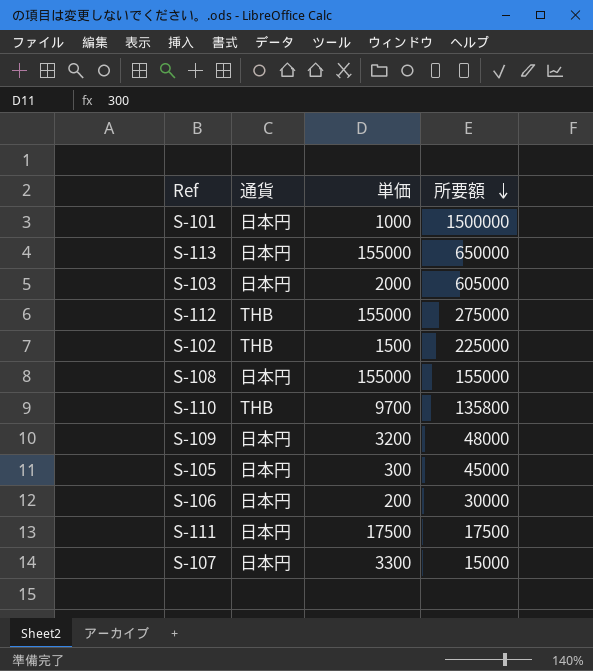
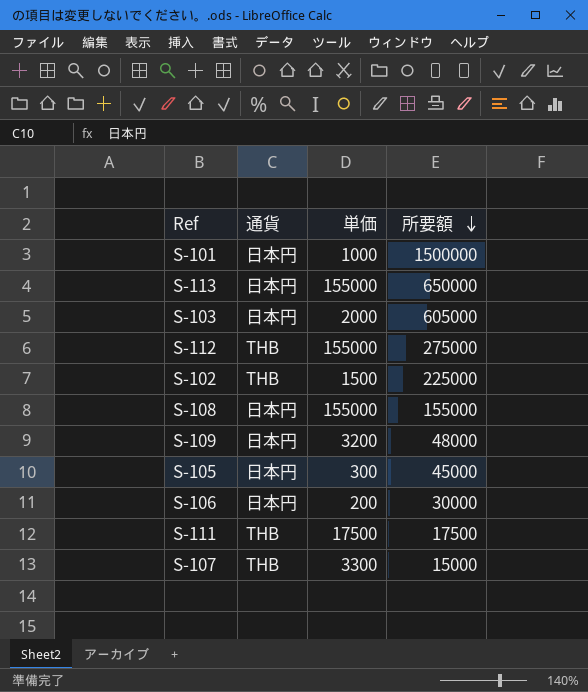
row S-110: THB | 9700 | 135800 -> none
S-111 | 通貨: 日本円 -> THB
S-107 | 通貨: 日本円 -> THB

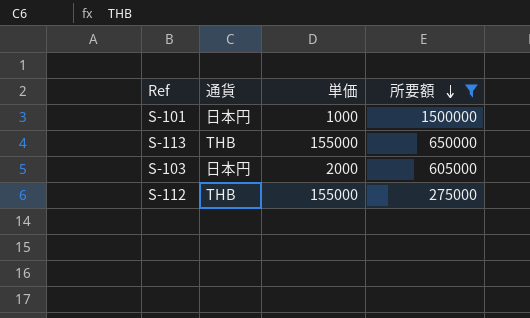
filter: none -> 所要額 >= 275000
S-113 | 通貨: 日本円 -> THB

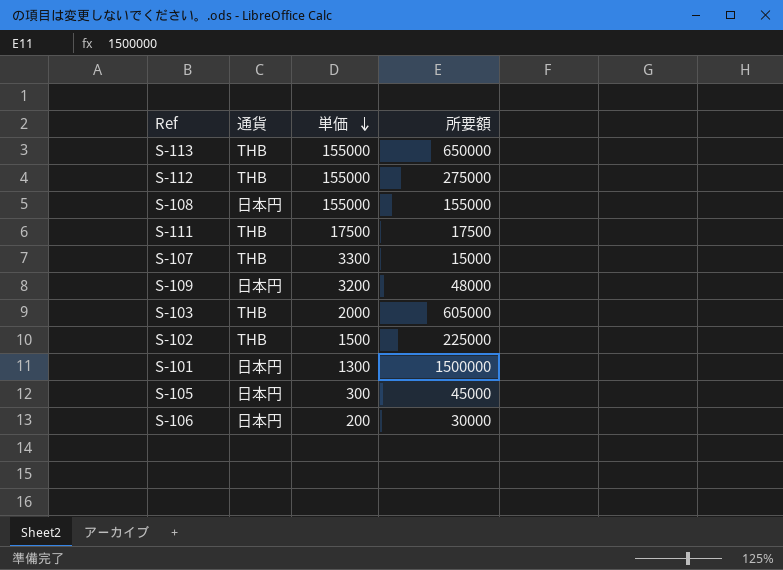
filter: 所要額 >= 275000 -> none
row order: 所要額 descending -> 単価 descending
S-103 | 通貨: 日本円 -> THB
S-101 | 単価: 1000 -> 1300

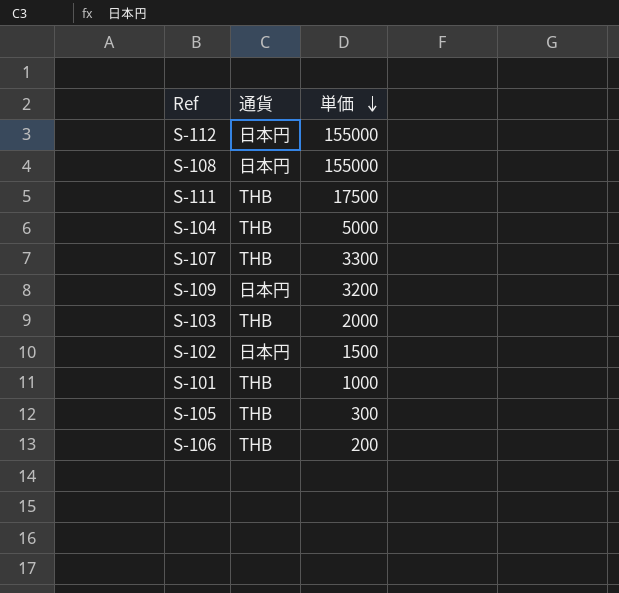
column 所要額 | position: 4 -> none
row S-113: THB | 155000 | 650000 -> none
S-112 | 通貨: THB -> 日本円
row S-104: none -> THB | 5000
S-102 | 通貨: THB -> 日本円
S-101 | 通貨: 日本円 -> THB
S-101 | 単価: 1300 -> 1000
S-105 | 通貨: 日本円 -> THB
S-106 | 通貨: 日本円 -> THB

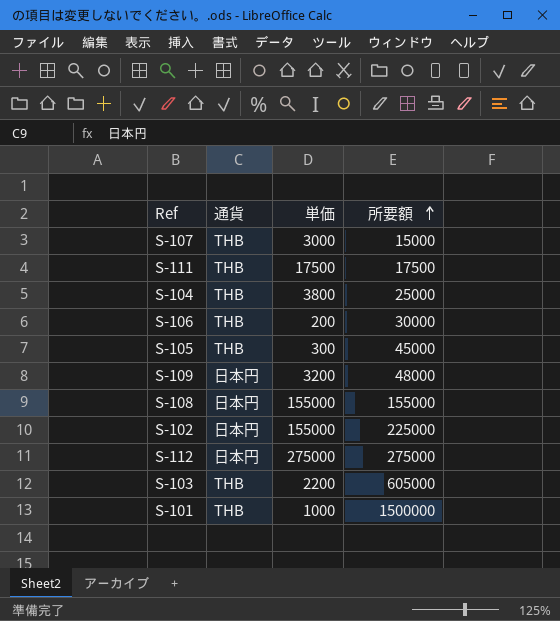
row order: 単価 descending -> 所要額 ascending
column 所要額 | position: none -> 4
S-107 | 単価: 3300 -> 3000
S-104 | 単価: 5000 -> 3800
S-102 | 単価: 1500 -> 155000
S-112 | 単価: 155000 -> 275000
S-103 | 単価: 2000 -> 2200

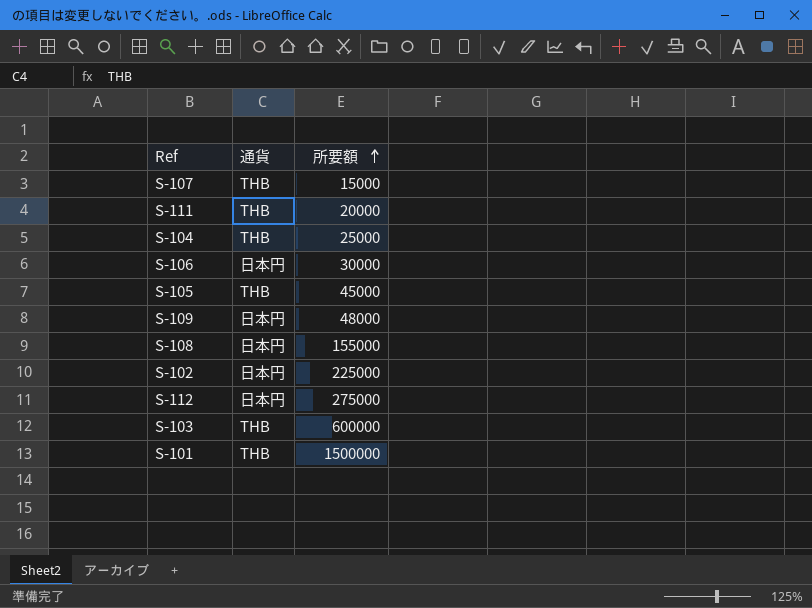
column 単価 | position: 3 -> none
S-111 | 所要額: 17500 -> 20000
S-106 | 通貨: THB -> 日本円
S-103 | 所要額: 605000 -> 600000

